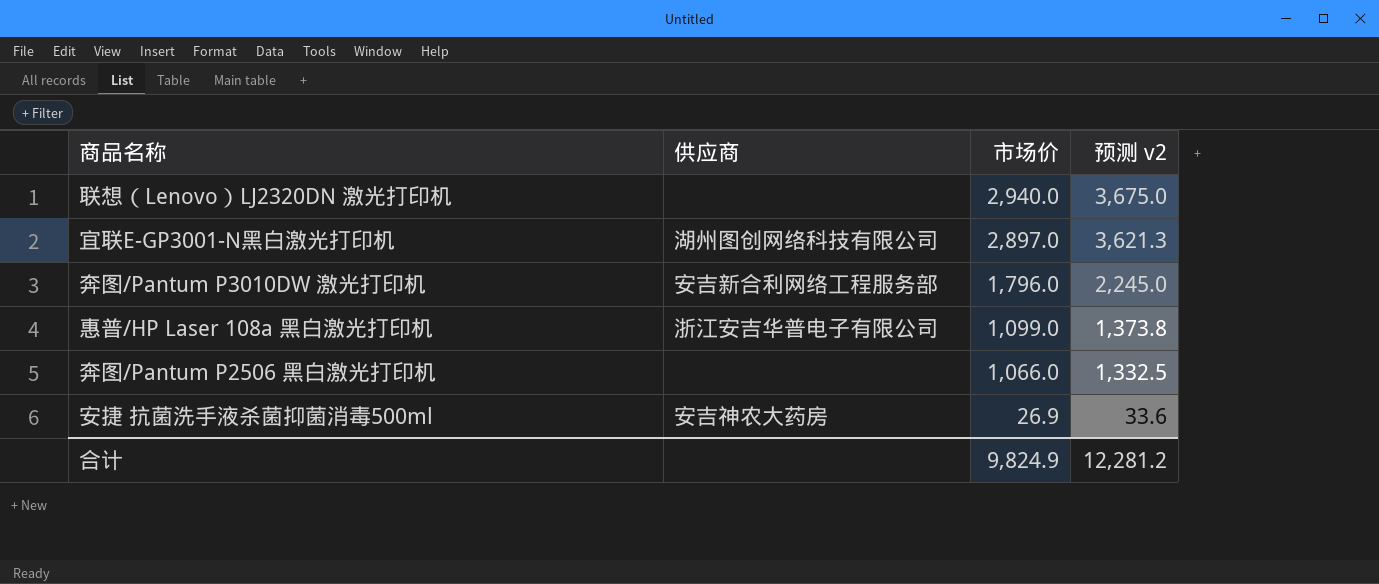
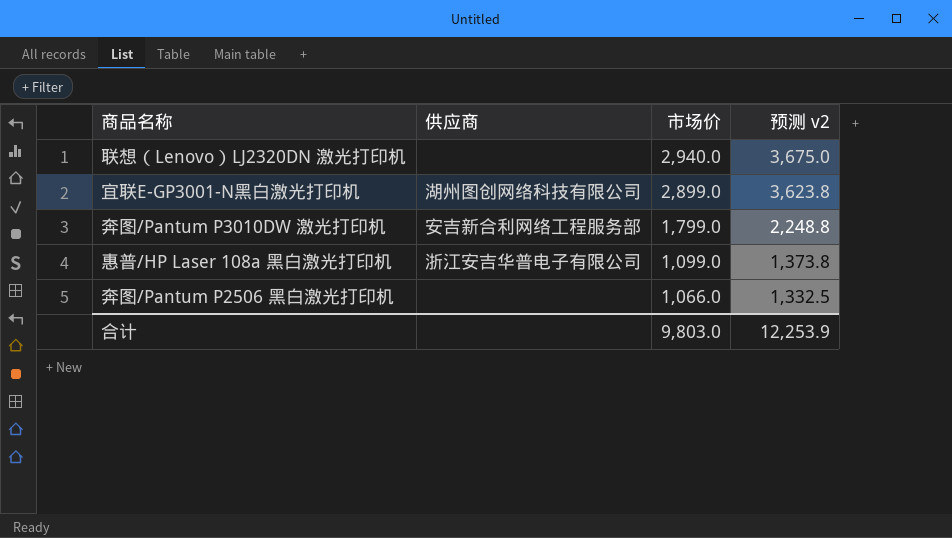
row 安捷 抗菌洗手液杀菌抑菌消毒500ml: 安吉神农大药房 | 26.9 | 33.6 -> none
宜联E-GP3001-N黑白激光打印机 | 市场价: 2,897.0 -> 2,899.0
宜联E-GP3001-N黑白激光打印机 | 预测 v2: 3,621.3 -> 3,623.8
奔图/Pantum P3010DW 激光打印机 | 市场价: 1,796.0 -> 1,799.0
奔图/Pantum P3010DW 激光打印机 | 预测 v2: 2,245.0 -> 2,248.8
合计 | 市场价: 9,824.9 -> 9,803.0
合计 | 预测 v2: 12,281.2 -> 12,253.9

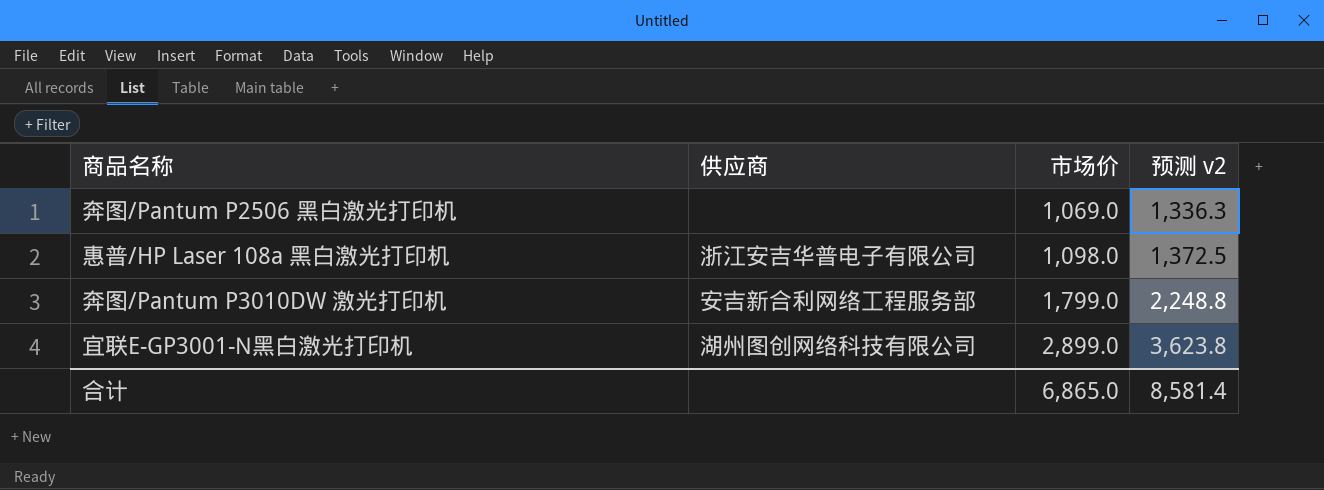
row order: 市场价 descending -> 市场价 ascending
row 联想（Lenovo）LJ2320DN 激光打印机: none | 2,940.0 | 3,675.0 -> none
奔图/Pantum P2506 黑白激光打印机 | 市场价: 1,066.0 -> 1,069.0
奔图/Pantum P2506 黑白激光打印机 | 预测 v2: 1,332.5 -> 1,336.3
惠普/HP Laser 108a 黑白激光打印机 | 市场价: 1,099.0 -> 1,098.0
惠普/HP Laser 108a 黑白激光打印机 | 预测 v2: 1,373.8 -> 1,372.5
合计 | 市场价: 9,803.0 -> 6,865.0
合计 | 预测 v2: 12,253.9 -> 8,581.4

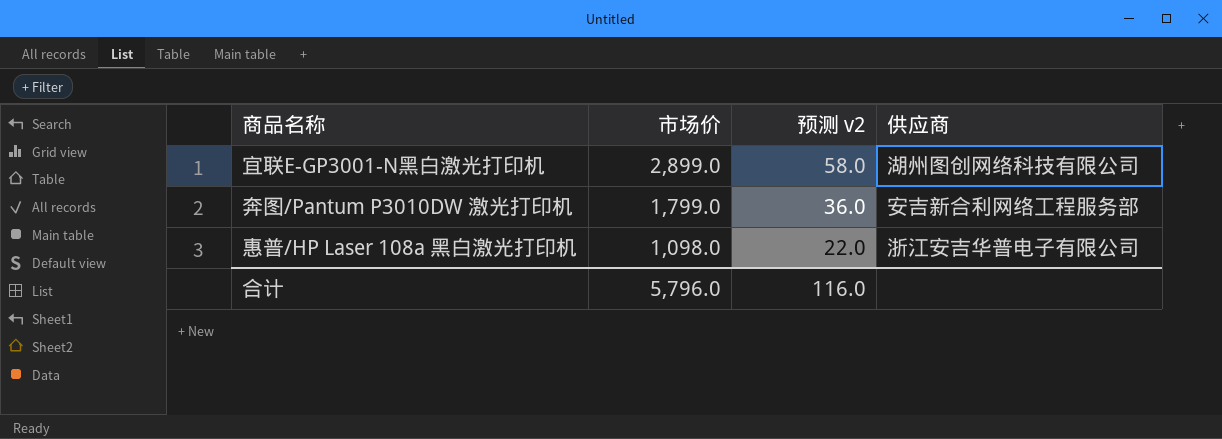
row order: 市场价 ascending -> 市场价 descending
column 预测 v2 | formula: [市场价] * 1.25 -> [市场价] * 0.02
column 供应商 | position: 2 -> 4
row 奔图/Pantum P2506 黑白激光打印机: none | 1,069.0 | 1,336.3 -> none
合计 | 市场价: 6,865.0 -> 5,796.0
合计 | 预测 v2: 8,581.4 -> 116.0

